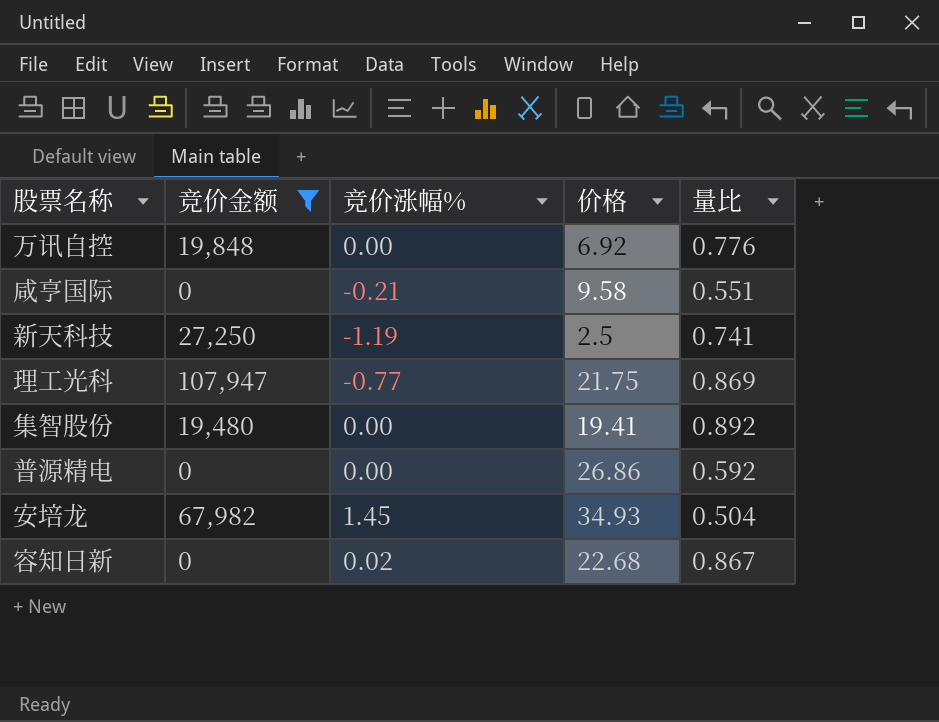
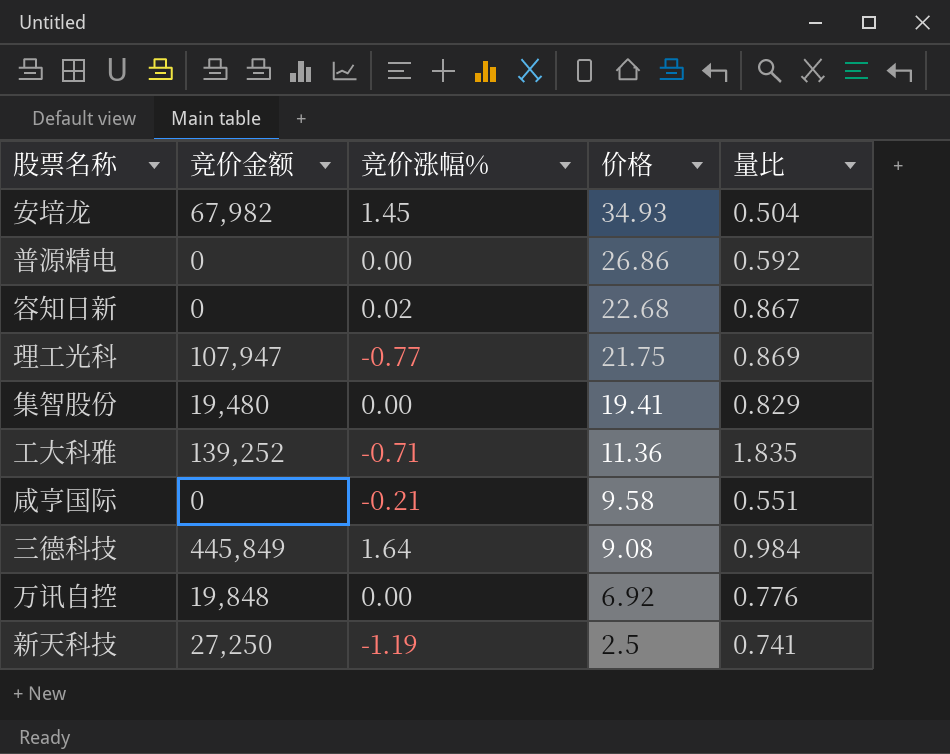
filter: 竞价金额 <= 107,947 -> none
row order: none -> 价格 descending
集智股份 | 量比: 0.892 -> 0.829

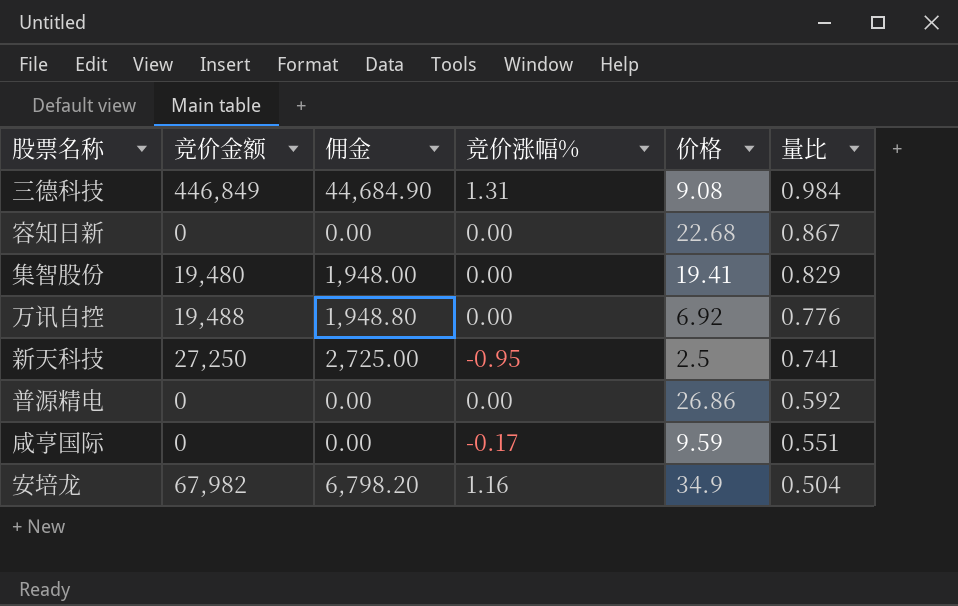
row order: 价格 descending -> 量比 descending
column 佣金 | formula: none -> [竞价金额] * 0.1
row 理工光科: 107,947 | -0.77 | 21.75 | 0.869 -> none
row 工大科雅: 139,252 | -0.71 | 11.36 | 1.835 -> none
三德科技 | 竞价金额: 445,849 -> 446,849
三德科技 | 竞价涨幅%: 1.64 -> 1.31
容知日新 | 竞价涨幅%: 0.02 -> 0.00
万讯自控 | 竞价金额: 19,848 -> 19,488
新天科技 | 竞价涨幅%: -1.19 -> -0.95
咸亨国际 | 竞价涨幅%: -0.21 -> -0.17
咸亨国际 | 价格: 9.58 -> 9.59
安培龙 | 竞价涨幅%: 1.45 -> 1.16
安培龙 | 价格: 34.93 -> 34.9

